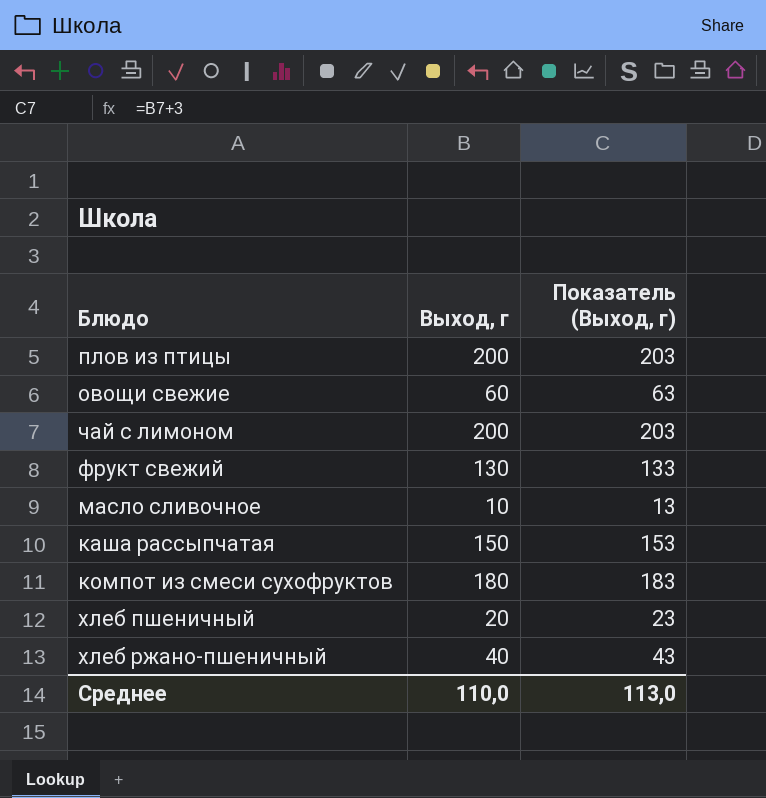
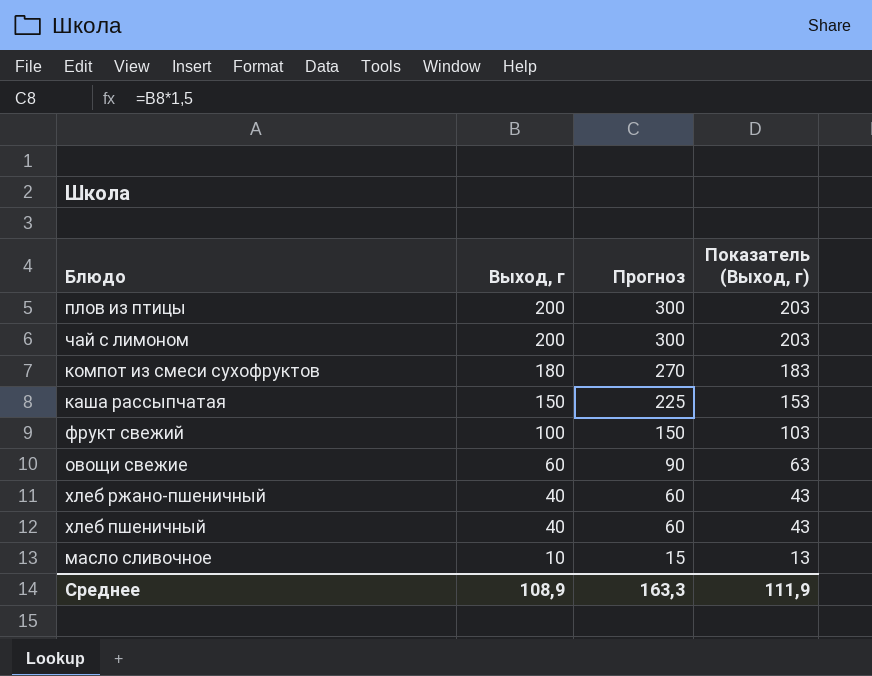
row order: none -> Выход, г descending
column Прогноз | formula: none -> [Выход, г] * 1,5
фрукт свежий | Выход, г: 130 -> 100
фрукт свежий | Показатель (Выход, г): 133 -> 103
хлеб пшеничный | Выход, г: 20 -> 40
хлеб пшеничный | Показатель (Выход, г): 23 -> 43
Среднее | Выход, г: 110,0 -> 108,9
Среднее | Показатель (Выход, г): 113,0 -> 111,9

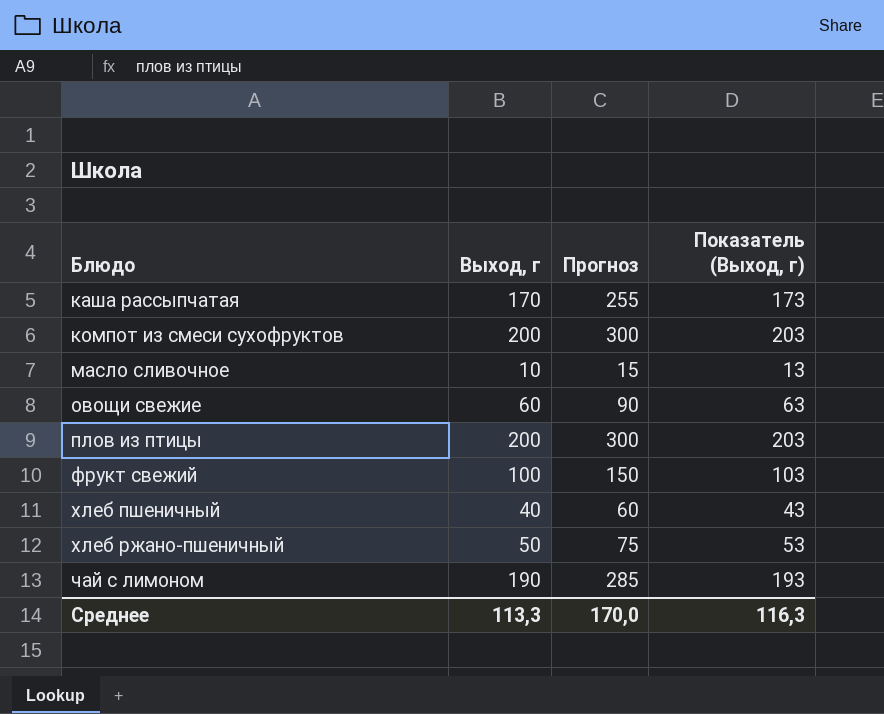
row order: Выход, г descending -> Блюдо ascending
каша рассыпчатая | Выход, г: 150 -> 170
каша рассыпчатая | Прогноз: 225 -> 255
каша рассыпчатая | Показатель (Выход, г): 153 -> 173
компот из смеси сухофруктов | Выход, г: 180 -> 200
компот из смеси сухофруктов | Прогноз: 270 -> 300
компот из смеси сухофруктов | Показатель (Выход, г): 183 -> 203
хлеб ржано-пшеничный | Выход, г: 40 -> 50
хлеб ржано-пшеничный | Прогноз: 60 -> 75
хлеб ржано-пшеничный | Показатель (Выход, г): 43 -> 53
чай с лимоном | Выход, г: 200 -> 190
чай с лимоном | Прогноз: 300 -> 285
чай с лимоном | Показатель (Выход, г): 203 -> 193
Среднее | Выход, г: 108,9 -> 113,3
Среднее | Прогноз: 163,3 -> 170,0
Среднее | Показатель (Выход, г): 111,9 -> 116,3

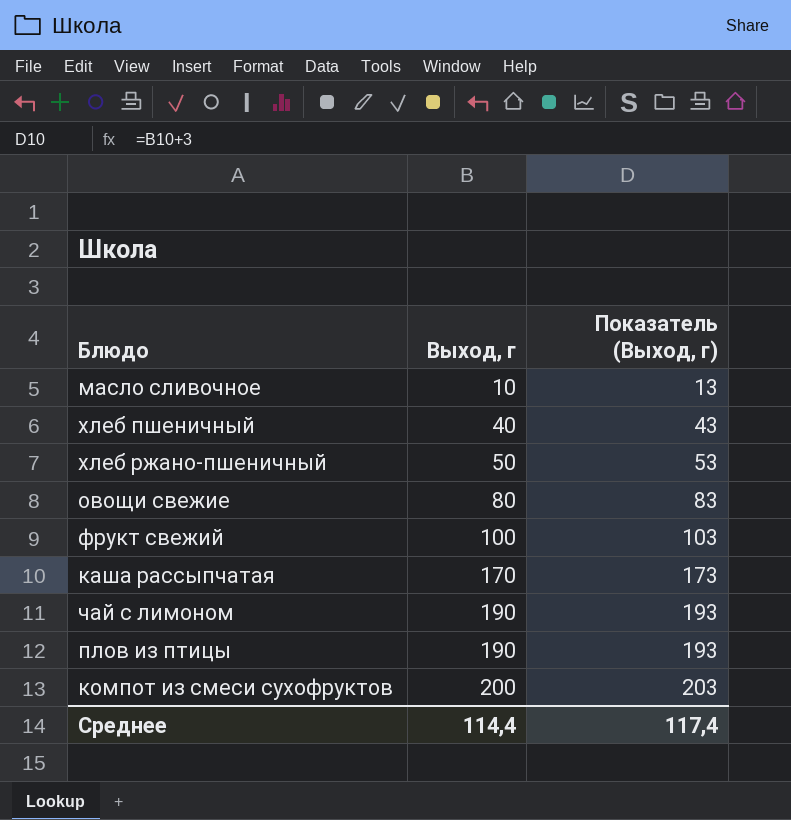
row order: Блюдо ascending -> Выход, г ascending
column Прогноз | formula: [Выход, г] * 1,5 -> none
овощи свежие | Выход, г: 60 -> 80
овощи свежие | Показатель (Выход, г): 63 -> 83
плов из птицы | Выход, г: 200 -> 190
плов из птицы | Показатель (Выход, г): 203 -> 193
Среднее | Выход, г: 113,3 -> 114,4
Среднее | Показатель (Выход, г): 116,3 -> 117,4

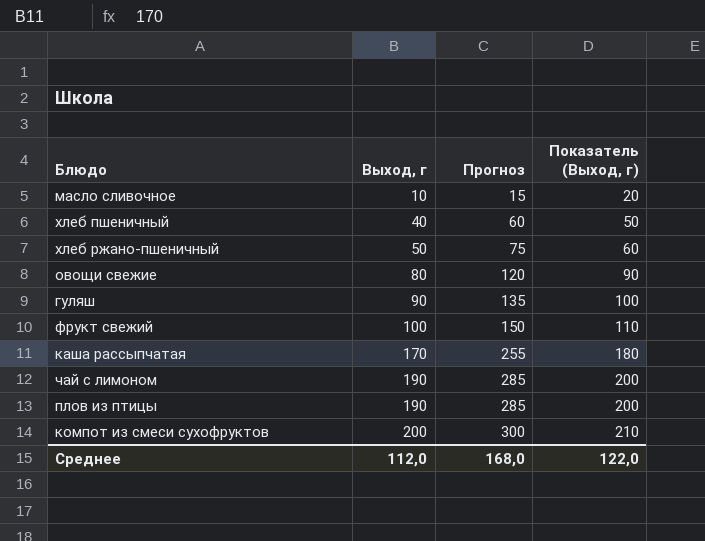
column Прогноз | formula: none -> [Выход, г] * 1,5
column Показатель (Выход, г) | formula: [Выход, г] + 3 -> [Выход, г] + 10
row гуляш: none -> 90 | 135 | 100
Среднее | Выход, г: 114,4 -> 112,0
Среднее | Показатель (Выход, г): 117,4 -> 122,0

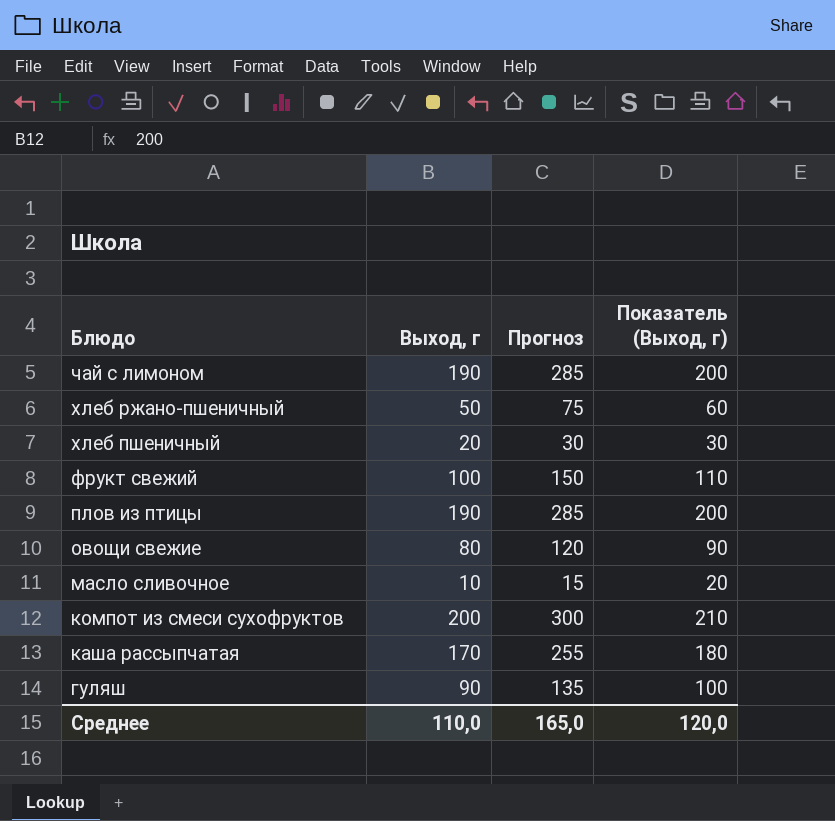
row order: Выход, г ascending -> Блюдо descending
хлеб пшеничный | Выход, г: 40 -> 20
хлеб пшеничный | Прогноз: 60 -> 30
хлеб пшеничный | Показатель (Выход, г): 50 -> 30
Среднее | Выход, г: 112,0 -> 110,0
Среднее | Прогноз: 168,0 -> 165,0
Среднее | Показатель (Выход, г): 122,0 -> 120,0

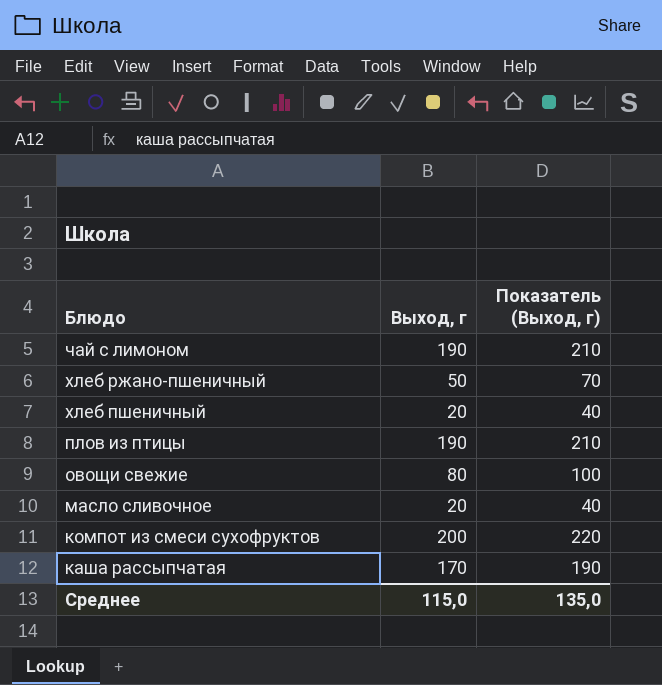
column Прогноз | formula: [Выход, г] * 1,5 -> none
column Показатель (Выход, г) | formula: [Выход, г] + 10 -> [Выход, г] + 20
row фрукт свежий: 100 | 150 | 110 -> none
row гуляш: 90 | 135 | 100 -> none
масло сливочное | Выход, г: 10 -> 20
Среднее | Выход, г: 110,0 -> 115,0
Среднее | Показатель (Выход, г): 120,0 -> 135,0

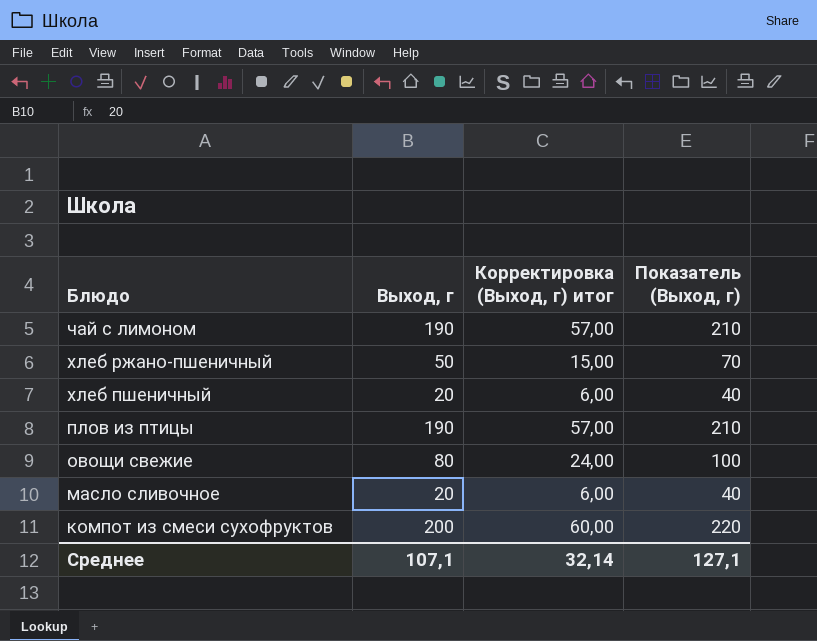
column Корректировка (Выход, г) итог | formula: none -> [Выход, г] * 0,3
row каша рассыпчатая: 170 | 190 -> none
Среднее | Выход, г: 115,0 -> 107,1
Среднее | Показатель (Выход, г): 135,0 -> 127,1

